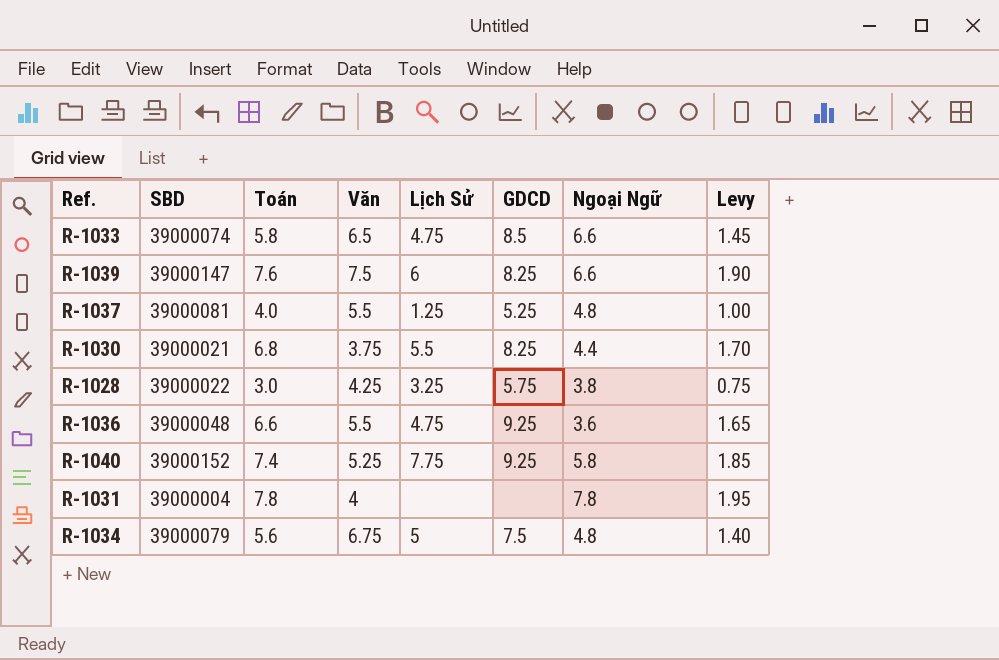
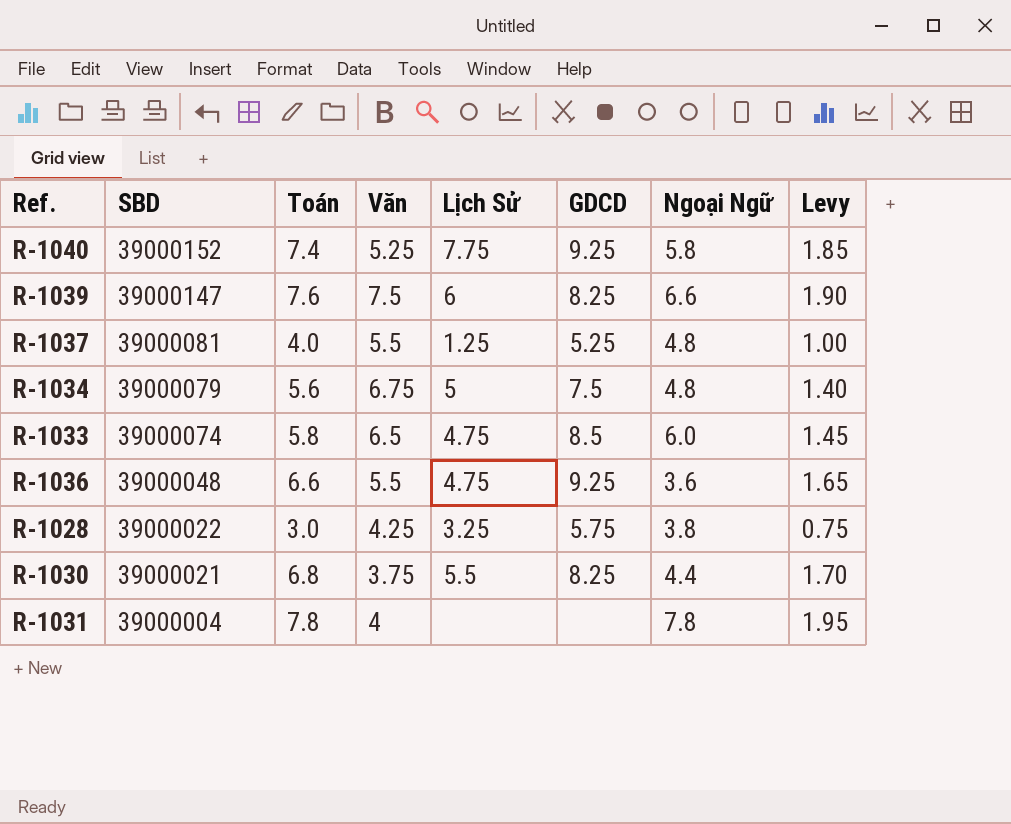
row order: none -> SBD descending
R-1033 | Ngoại Ngữ: 6.6 -> 6.0

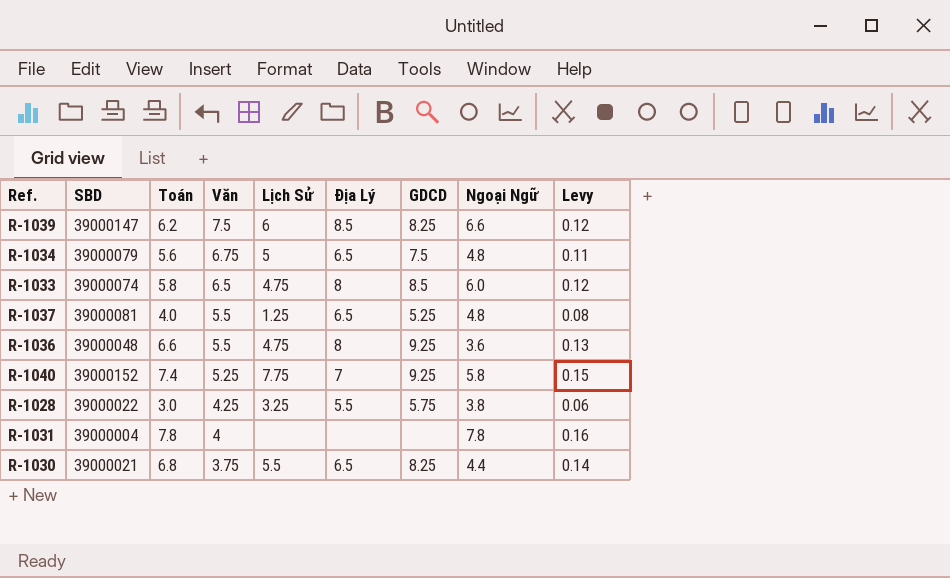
row order: SBD descending -> Văn descending
column Địa Lý | position: none -> 6
column Levy | formula: [Toán] * 0.25 -> [Toán] * 0.02
R-1039 | Toán: 7.6 -> 6.2

